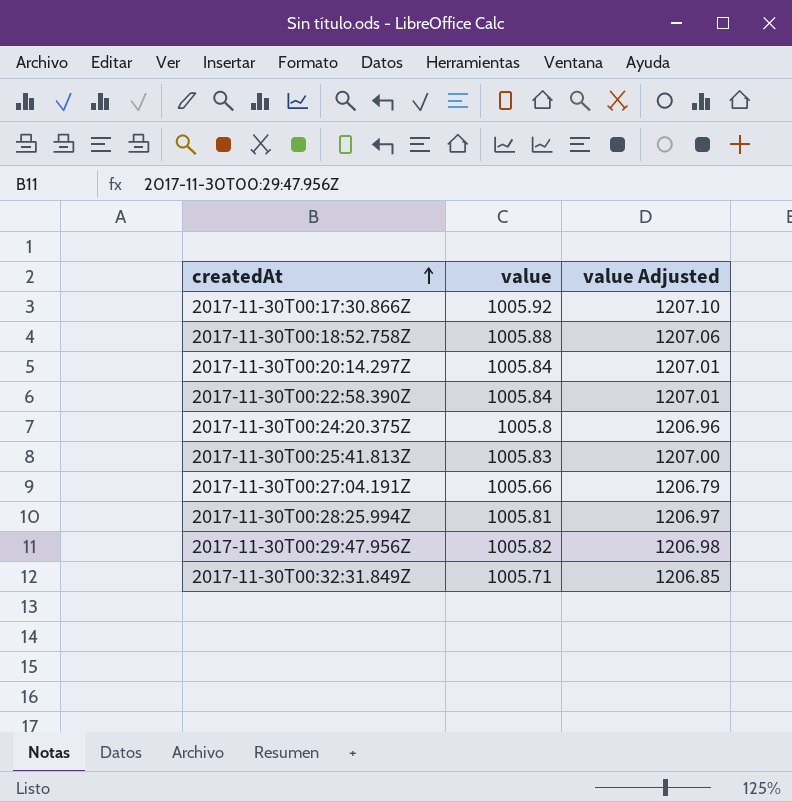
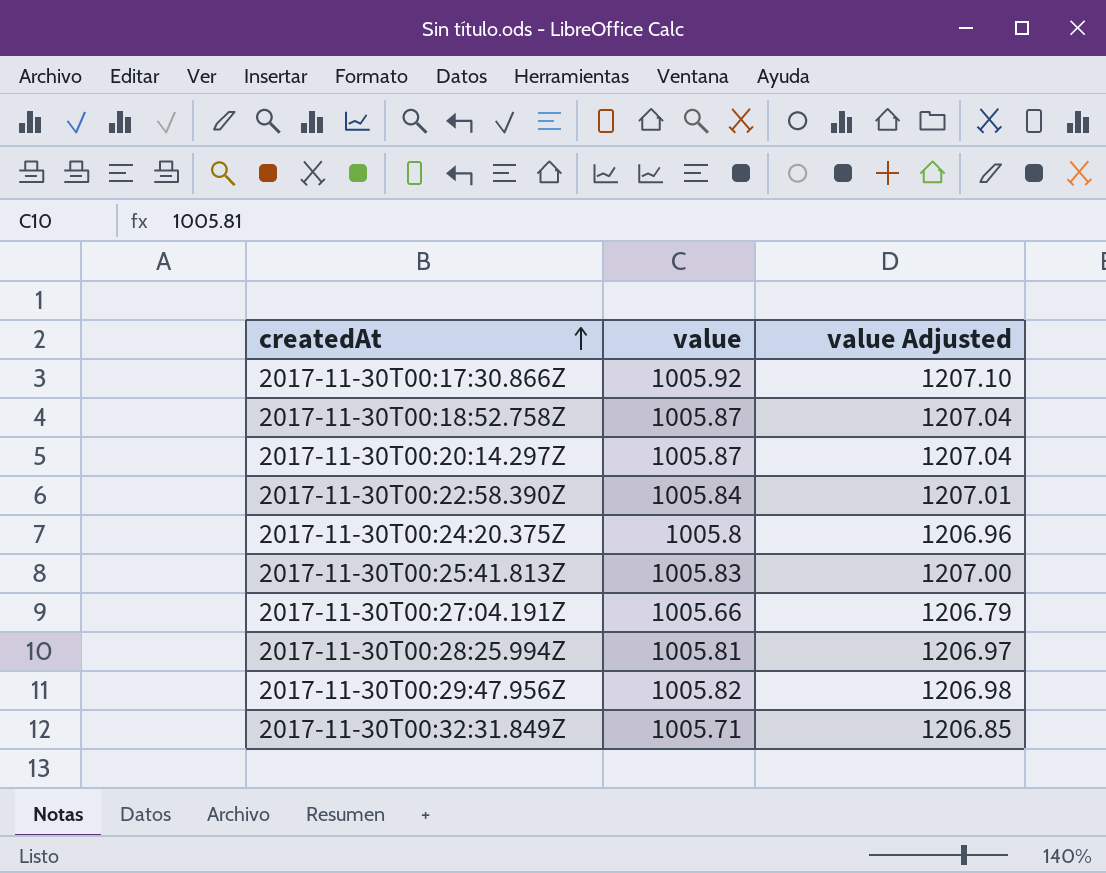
2017-11-30T00:18:52.758Z | value: 1005.88 -> 1005.87
2017-11-30T00:18:52.758Z | value Adjusted: 1207.06 -> 1207.04
2017-11-30T00:20:14.297Z | value: 1005.84 -> 1005.87
2017-11-30T00:20:14.297Z | value Adjusted: 1207.01 -> 1207.04

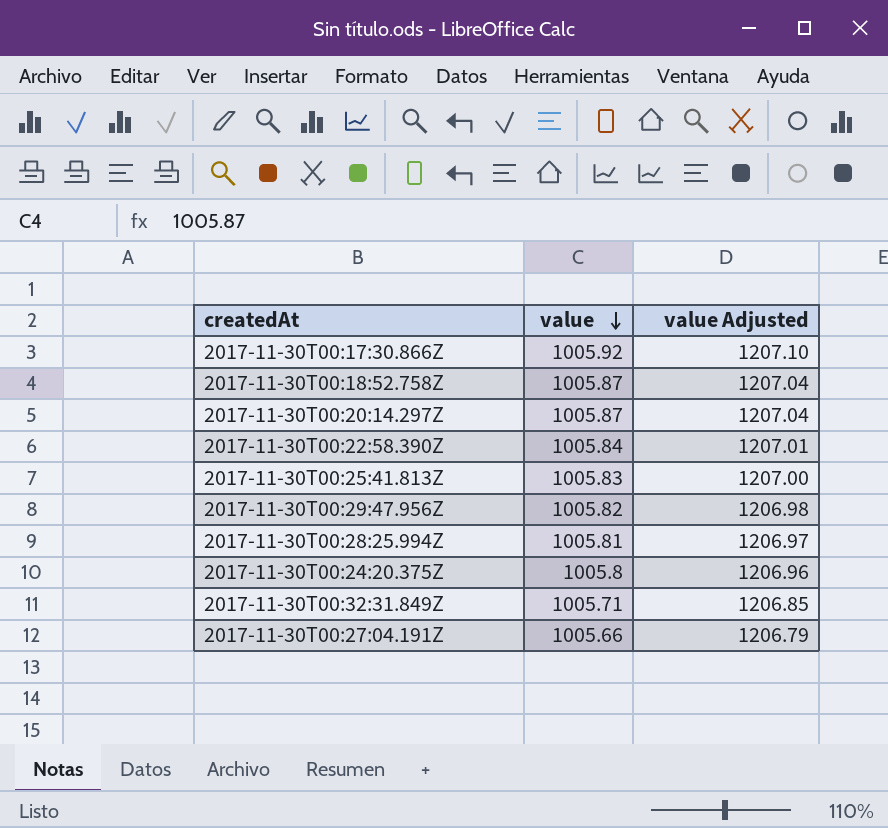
row order: createdAt ascending -> value descending

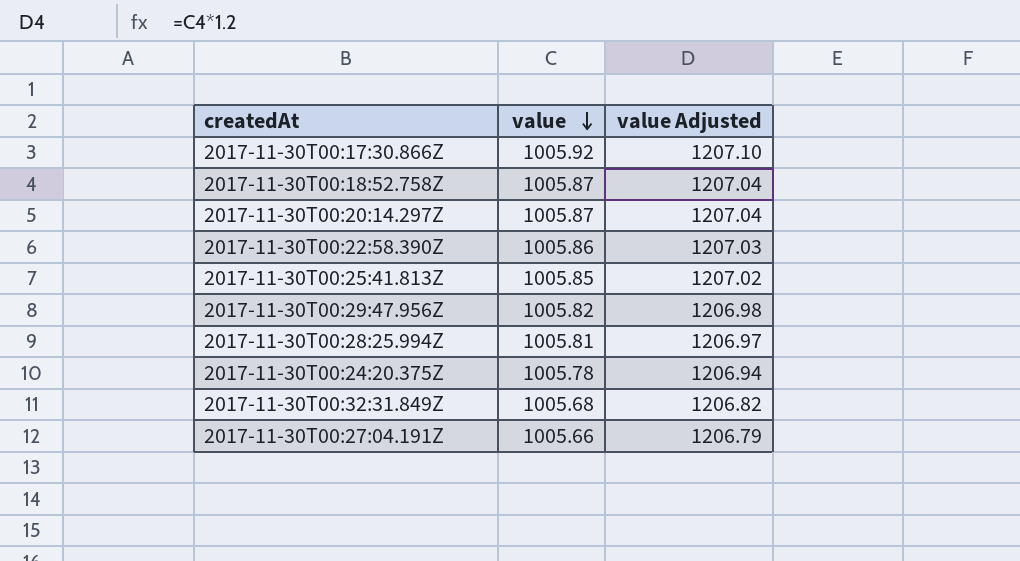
2017-11-30T00:22:58.390Z | value: 1005.84 -> 1005.86
2017-11-30T00:22:58.390Z | value Adjusted: 1207.01 -> 1207.03
2017-11-30T00:25:41.813Z | value: 1005.83 -> 1005.85
2017-11-30T00:25:41.813Z | value Adjusted: 1207.00 -> 1207.02
2017-11-30T00:24:20.375Z | value: 1005.8 -> 1005.78
2017-11-30T00:24:20.375Z | value Adjusted: 1206.96 -> 1206.94
2017-11-30T00:32:31.849Z | value: 1005.71 -> 1005.68
2017-11-30T00:32:31.849Z | value Adjusted: 1206.85 -> 1206.82

